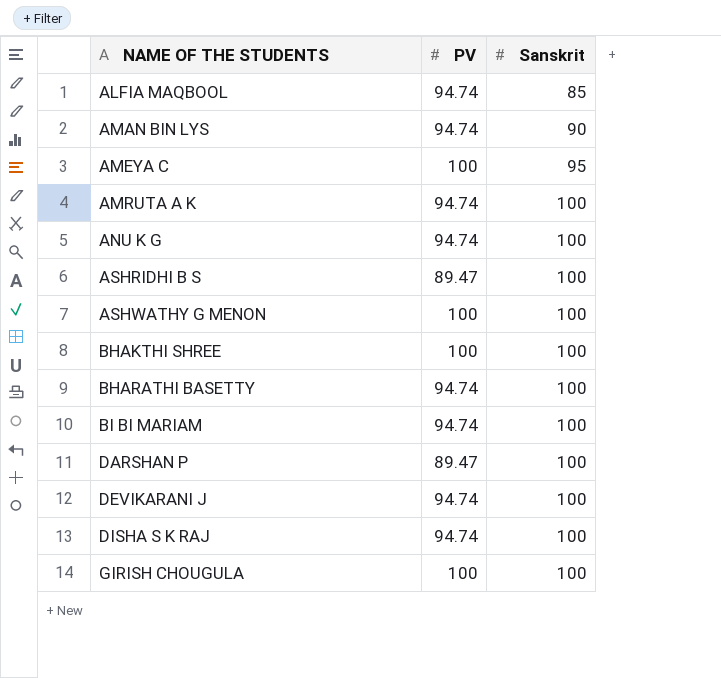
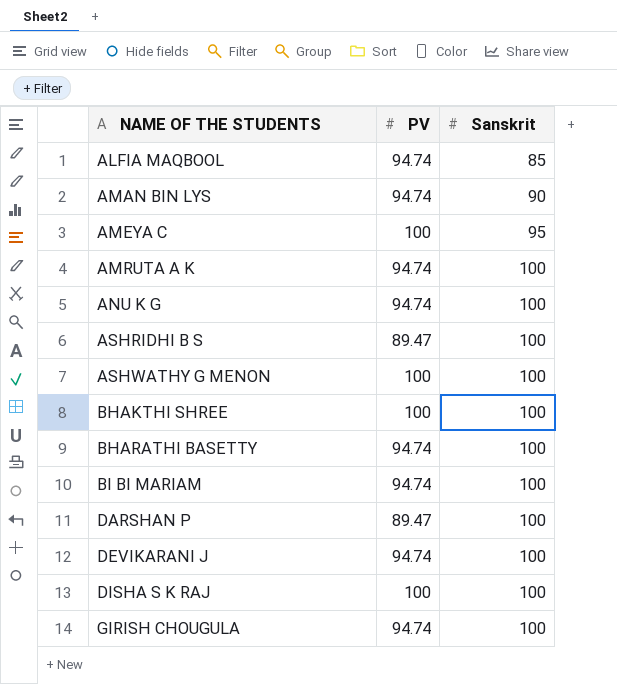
DISHA S K RAJ | PV: 94.74 -> 100
GIRISH CHOUGULA | PV: 100 -> 94.74

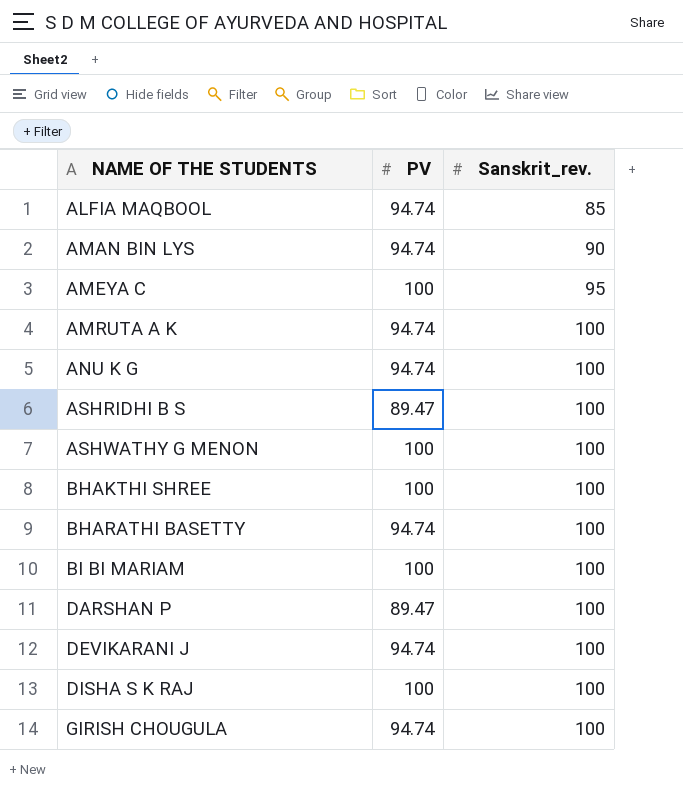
column name: Sanskrit -> Sanskrit_rev.
BI BI MARIAM | PV: 94.74 -> 100

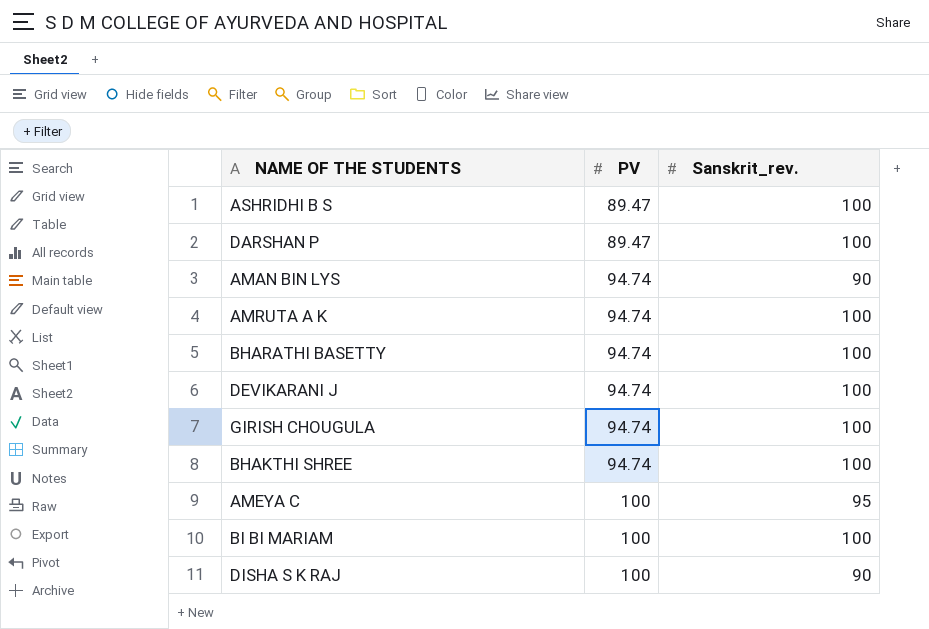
row order: NAME OF THE STUDENTS ascending -> PV ascending
row ALFIA MAQBOOL: 94.74 | 85 -> none
row ANU K G: 94.74 | 100 -> none
row ASHWATHY G MENON: 100 | 100 -> none
BHAKTHI SHREE | PV: 100 -> 94.74
DISHA S K RAJ | Sanskrit_rev.: 100 -> 90

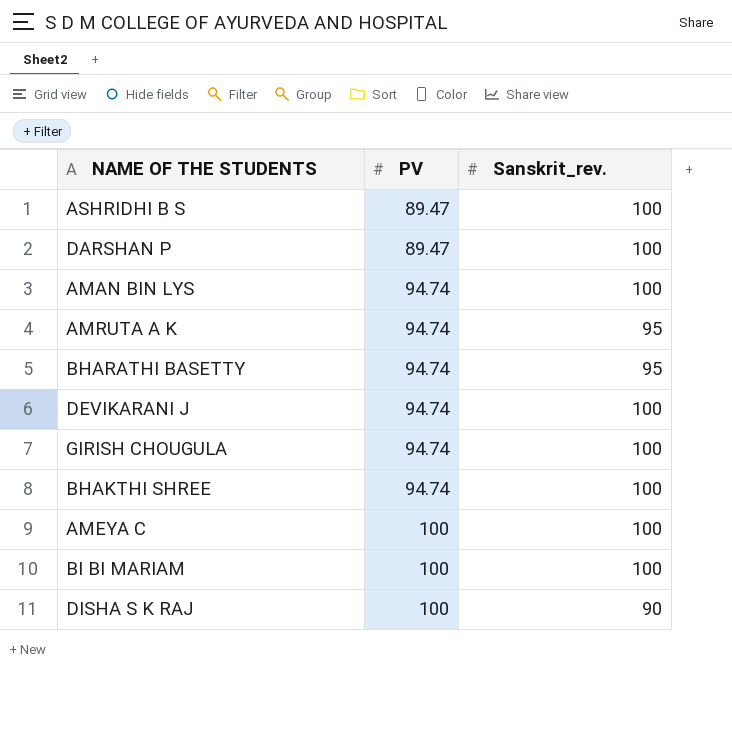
AMAN BIN LYS | Sanskrit_rev.: 90 -> 100
AMRUTA A K | Sanskrit_rev.: 100 -> 95
BHARATHI BASETTY | Sanskrit_rev.: 100 -> 95
AMEYA C | Sanskrit_rev.: 95 -> 100

